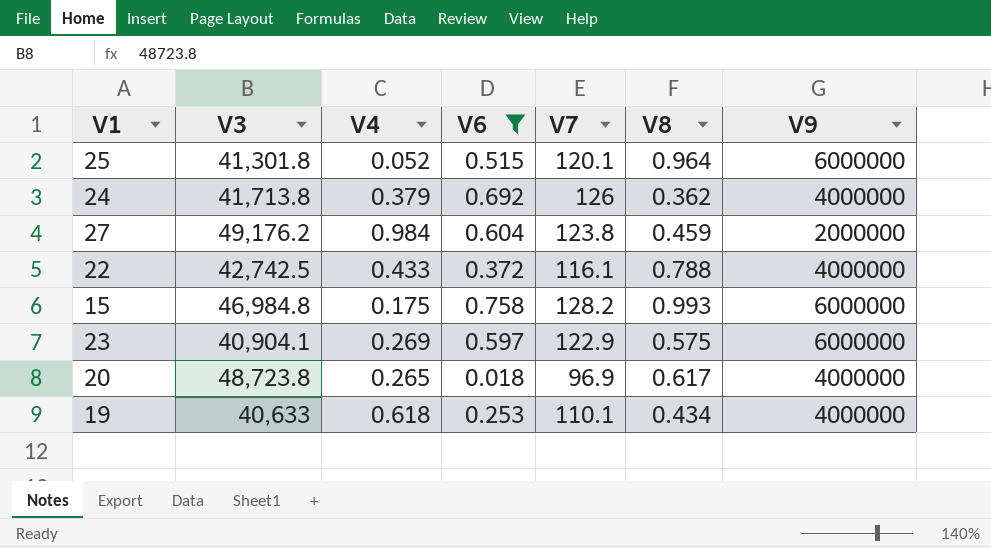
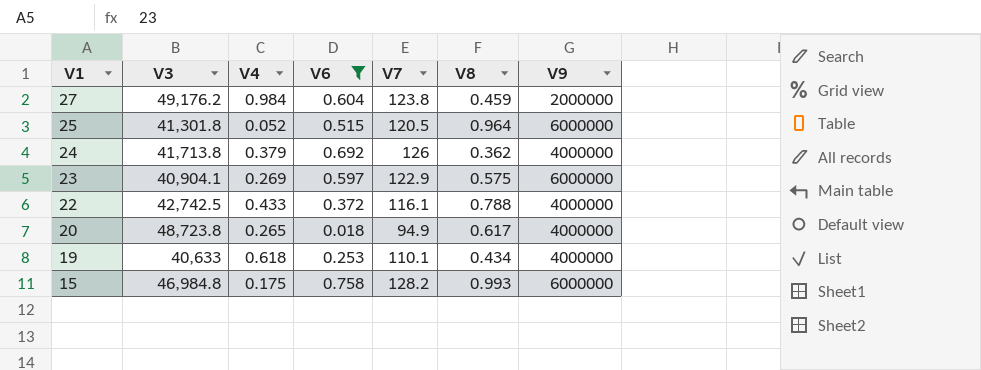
row order: none -> V1 descending
25 | V7: 120.1 -> 120.5
20 | V7: 96.9 -> 94.9

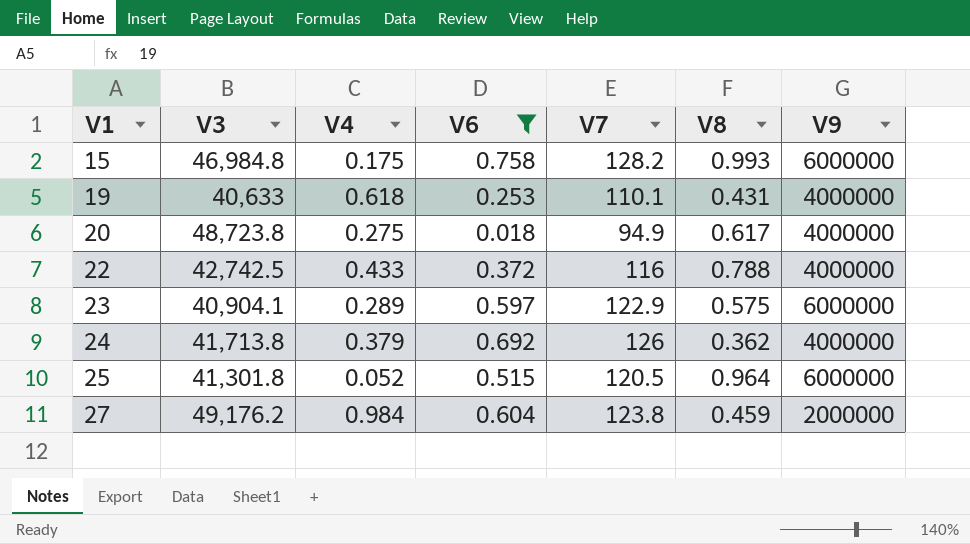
row order: V1 descending -> V1 ascending
19 | V8: 0.434 -> 0.431
20 | V4: 0.265 -> 0.275
22 | V7: 116.1 -> 116
23 | V4: 0.269 -> 0.289

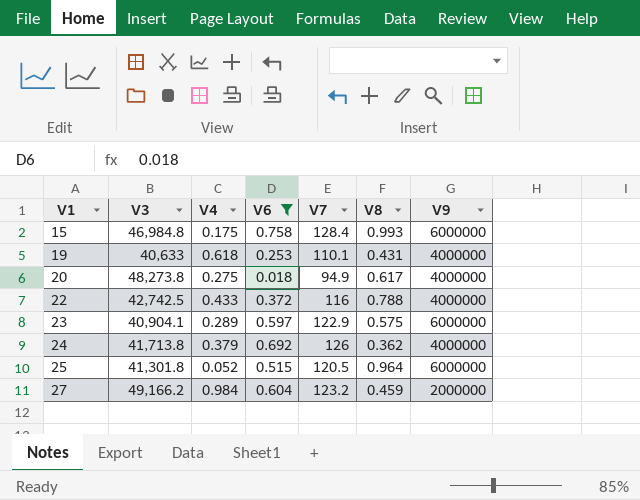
15 | V7: 128.2 -> 128.4
20 | V3: 48,723.8 -> 48,273.8
27 | V3: 49,176.2 -> 49,166.2
27 | V7: 123.8 -> 123.2

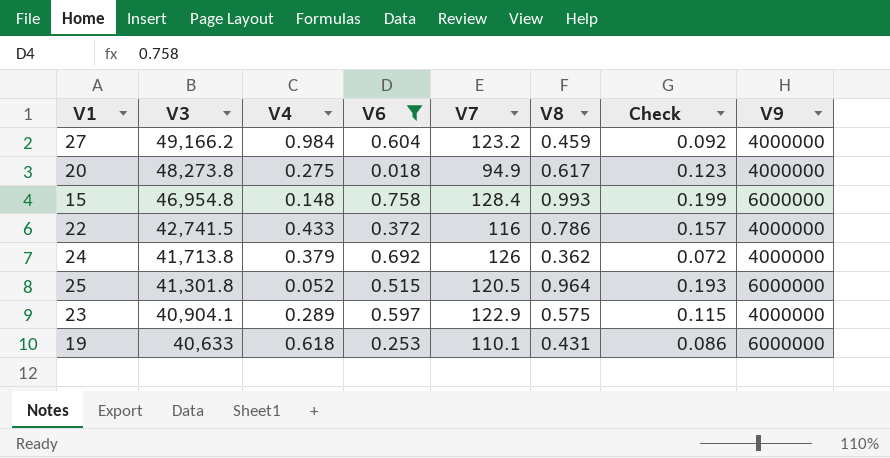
row order: V1 ascending -> V3 descending
column Check | formula: none -> [V8] * 0.2
27 | V9: 2000000 -> 4000000
15 | V3: 46,984.8 -> 46,954.8
15 | V4: 0.175 -> 0.148
22 | V3: 42,742.5 -> 42,741.5
22 | V8: 0.788 -> 0.786
23 | V9: 6000000 -> 4000000
19 | V9: 4000000 -> 6000000

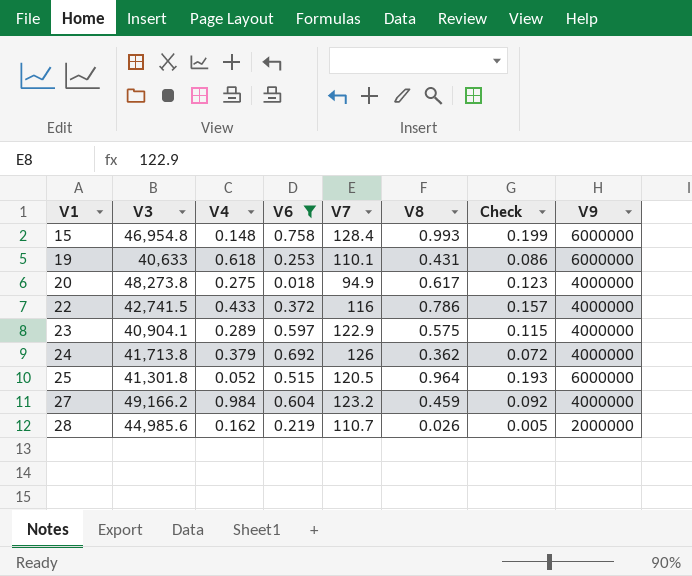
row order: V3 descending -> V1 ascending
row 28: none -> 44,985.6 | 0.162 | 0.219 | 110.7 | 0.026 | 0.005 | 2000000

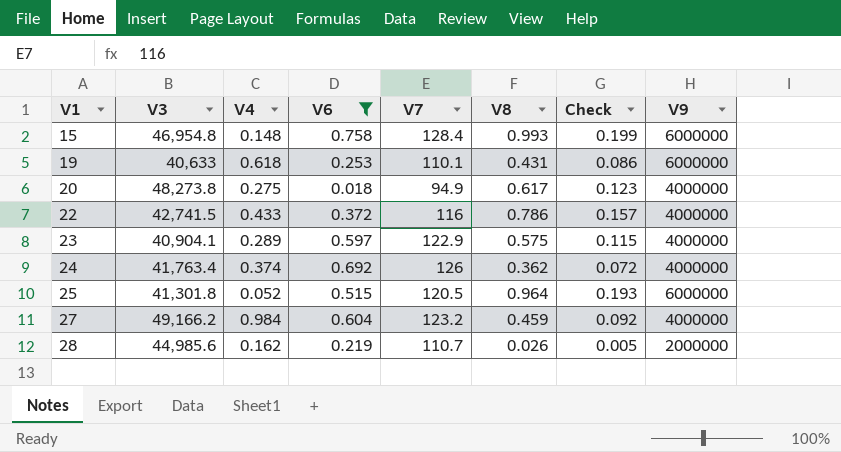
24 | V3: 41,713.8 -> 41,763.4
24 | V4: 0.379 -> 0.374

